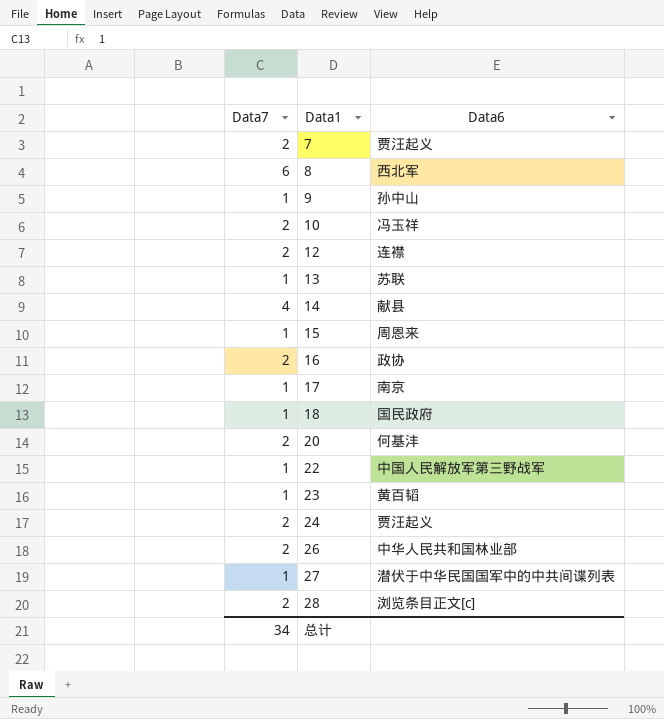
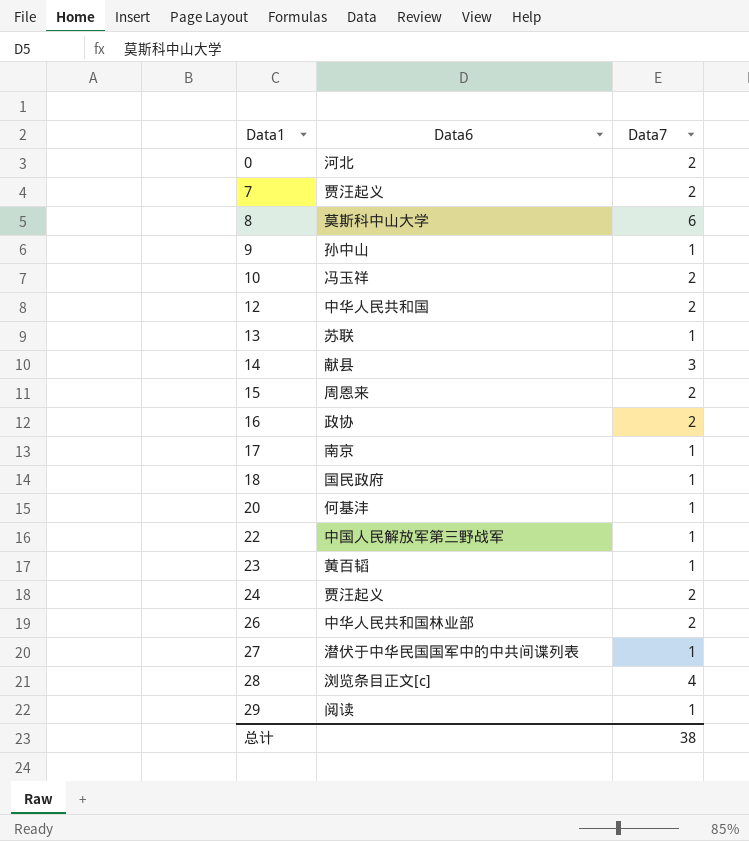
column Data7 | position: 1 -> 3
row 0: none -> 河北 | 2
8 | Data6: 西北军 -> 莫斯科中山大学
12 | Data6: 连襟 -> 中华人民共和国
14 | Data7: 4 -> 3
15 | Data7: 1 -> 2
20 | Data7: 2 -> 1
28 | Data7: 2 -> 4
row 29: none -> 阅读 | 1
总计 | Data7: 34 -> 38

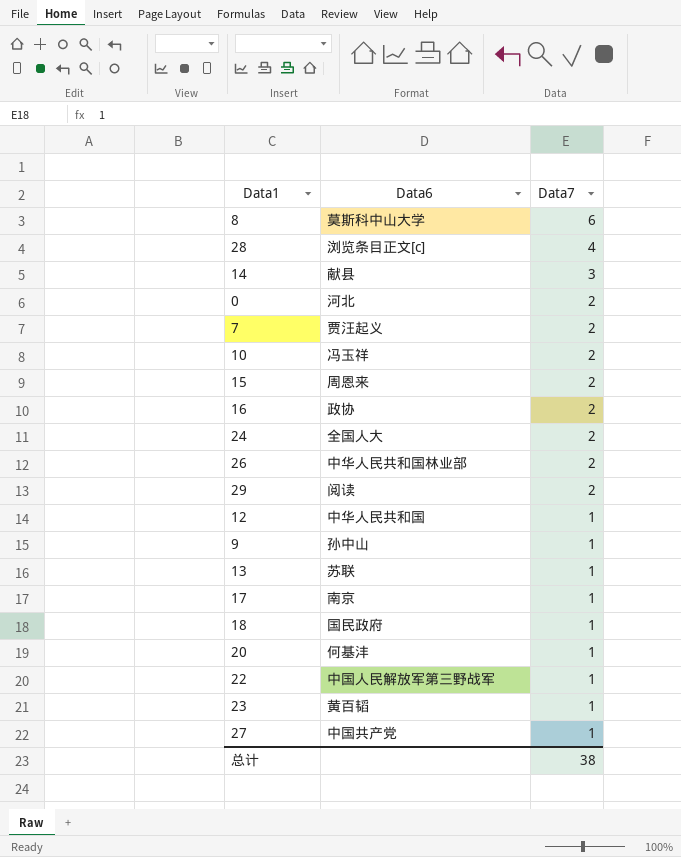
row order: Data1 ascending -> Data7 descending
24 | Data6: 贾汪起义 -> 全国人大
29 | Data7: 1 -> 2
12 | Data7: 2 -> 1
27 | Data6: 潜伏于中华民国国军中的中共间谍列表 -> 中国共产党

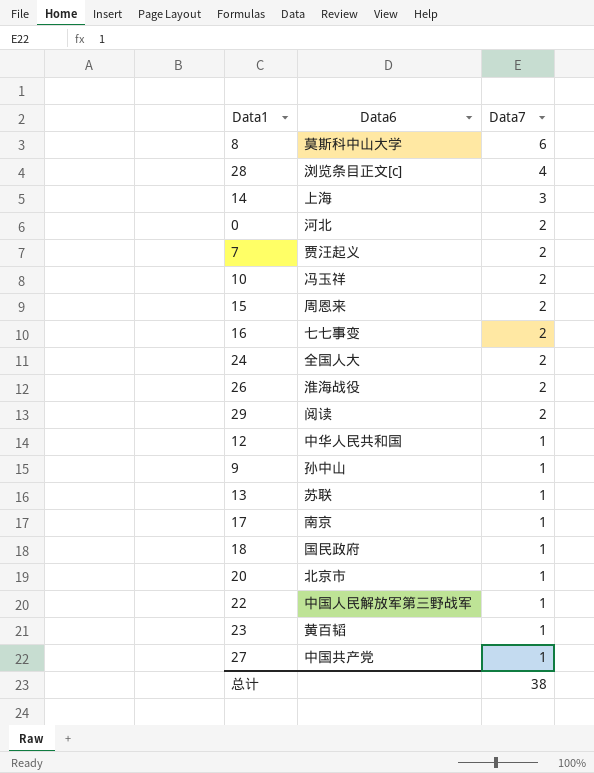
14 | Data6: 献县 -> 上海
16 | Data6: 政协 -> 七七事变
26 | Data6: 中华人民共和国林业部 -> 淮海战役
20 | Data6: 何基沣 -> 北京市

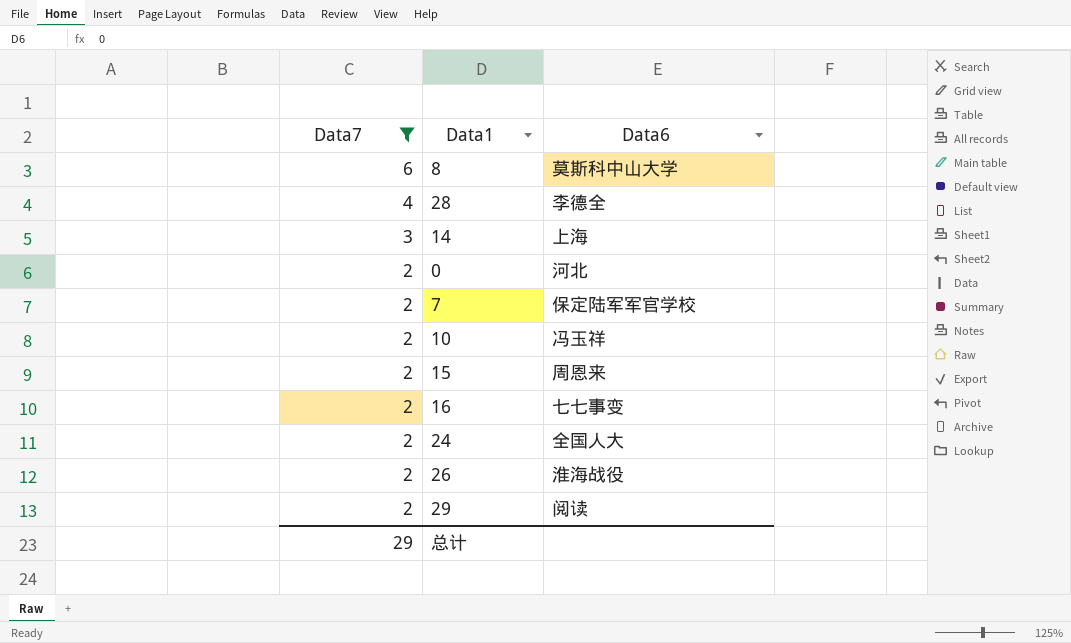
filter: none -> Data7 != 1
column Data7 | position: 3 -> 1
28 | Data6: 浏览条目正文[c] -> 李德全
7 | Data6: 贾汪起义 -> 保定陆军军官学校
总计 | Data7: 38 -> 29

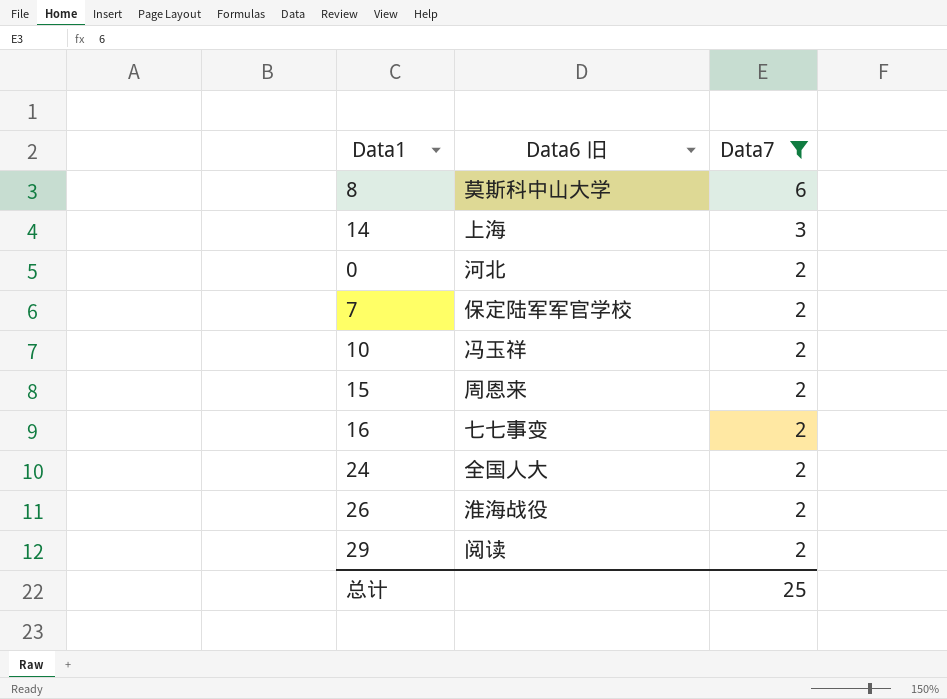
column name: Data6 -> Data6 旧
column Data7 | position: 1 -> 3
row 28: 4 | 李德全 -> none
总计 | Data7: 29 -> 25

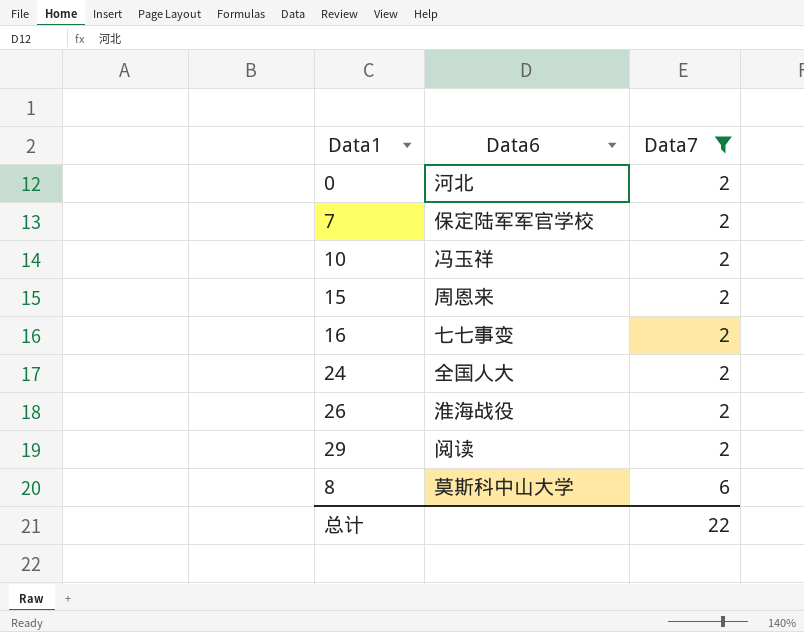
row order: Data7 descending -> Data7 ascending
column name: Data6 旧 -> Data6
row 14: 上海 | 3 -> none
总计 | Data7: 25 -> 22

